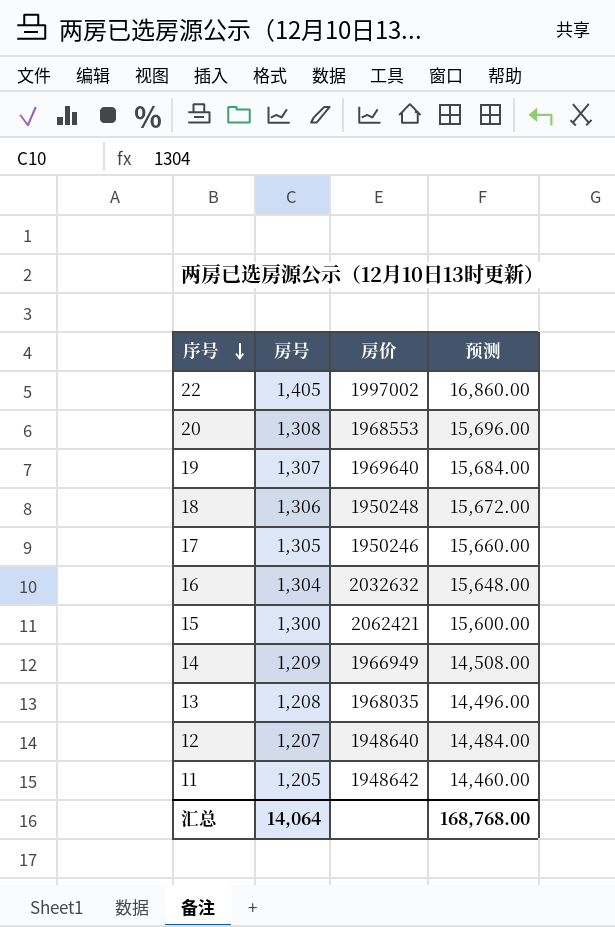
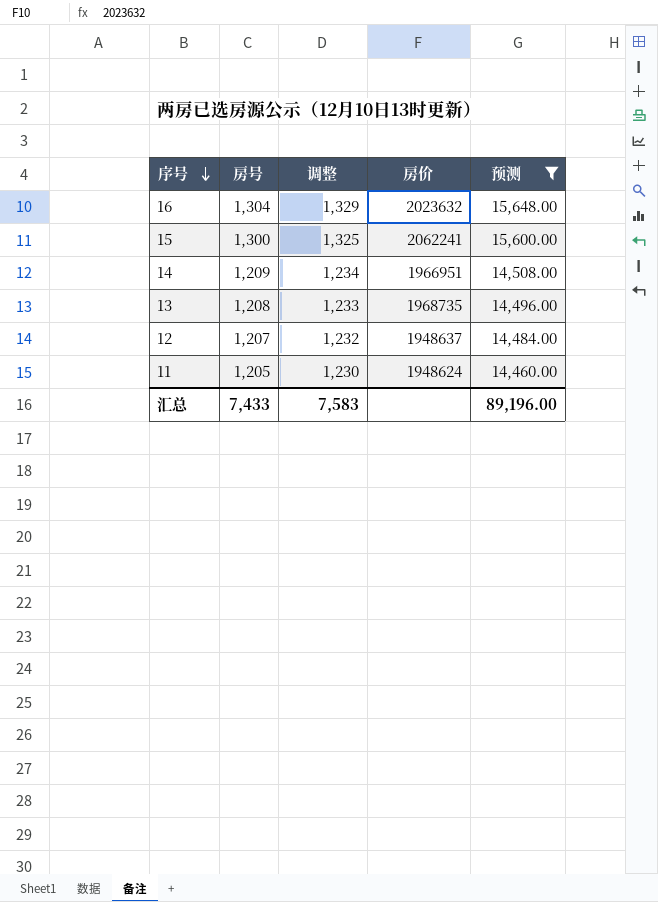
filter: none -> 预测 <= 15,648.00
column 调整 | formula: none -> [房号] + 25
16 | 房价: 2032632 -> 2023632
15 | 房价: 2062421 -> 2062241
14 | 房价: 1966949 -> 1966951
13 | 房价: 1968035 -> 1968735
12 | 房价: 1948640 -> 1948637
11 | 房价: 1948642 -> 1948624
汇总 | 房号: 14,064 -> 7,433
汇总 | 预测: 168,768.00 -> 89,196.00

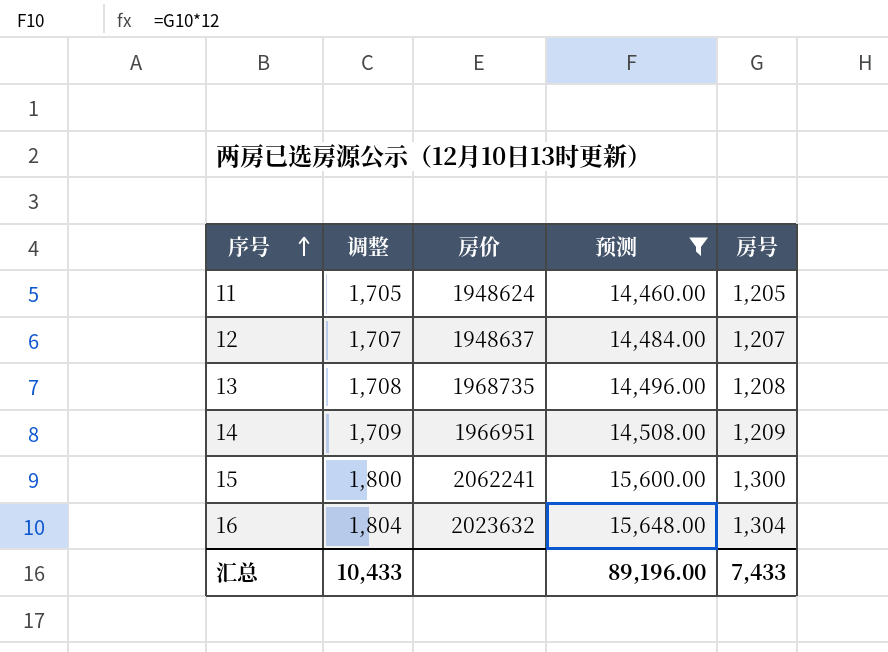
row order: 序号 descending -> 序号 ascending
column 调整 | formula: [房号] + 25 -> [房号] + 500
column 房号 | position: 2 -> 5
汇总 | 调整: 7,583 -> 10,433

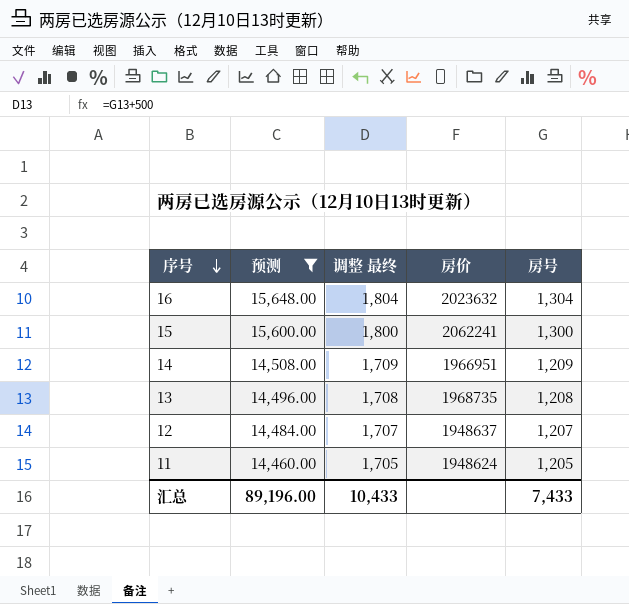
row order: 序号 ascending -> 序号 descending
column 预测 | position: 4 -> 2
column name: 调整 -> 调整 最终

